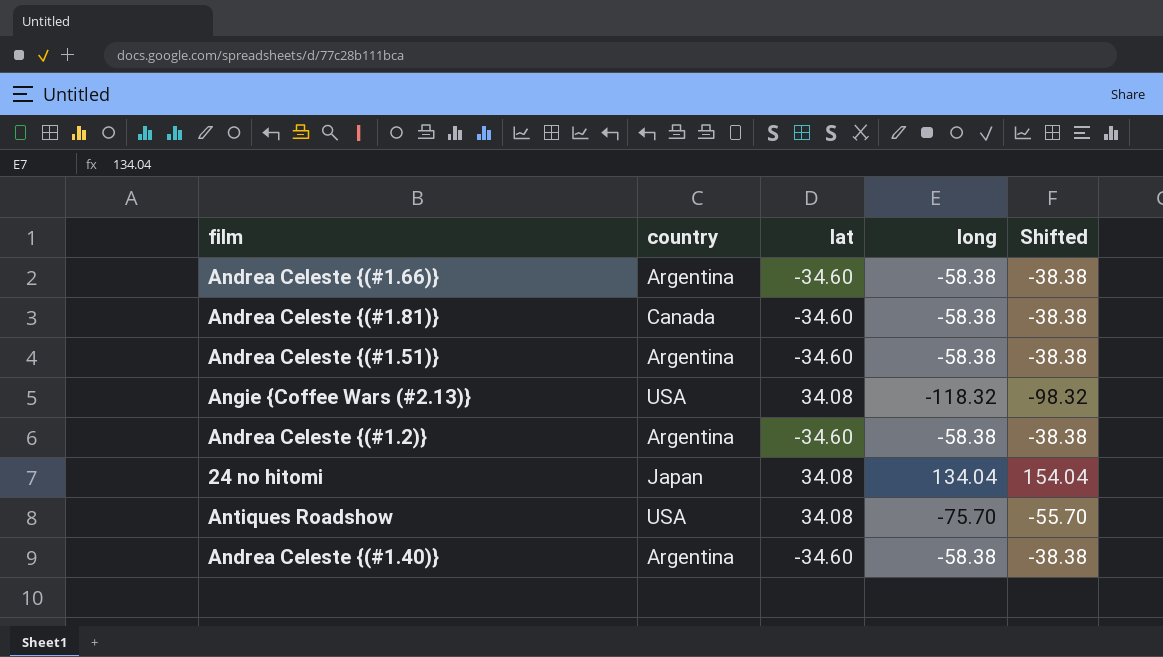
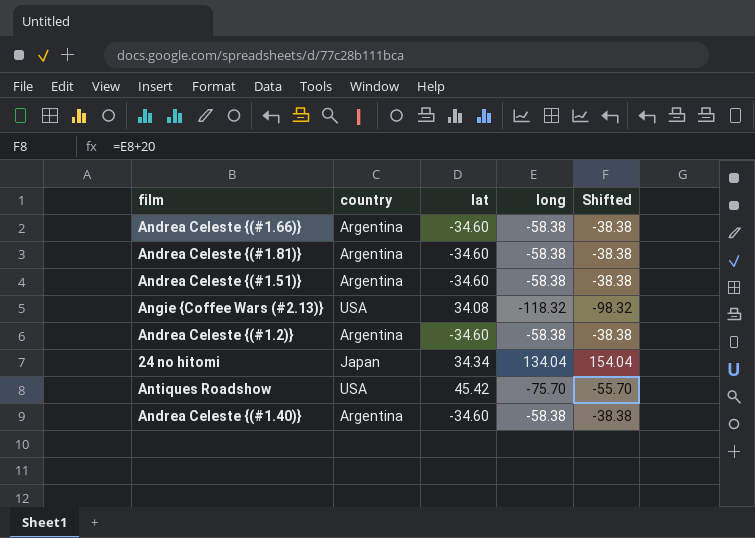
Andrea Celeste {(#1.81)} | country: Canada -> Argentina
24 no hitomi | lat: 34.08 -> 34.34
Antiques Roadshow | lat: 34.08 -> 45.42

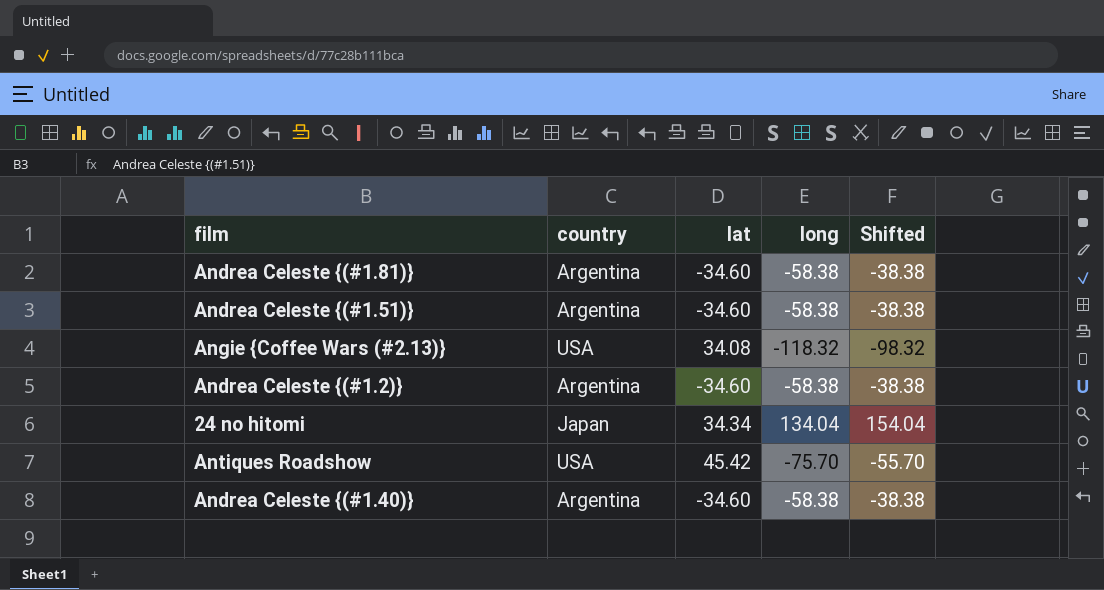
row Andrea Celeste {(#1.66)}: Argentina | -34.60 | -58.38 | -38.38 -> none

